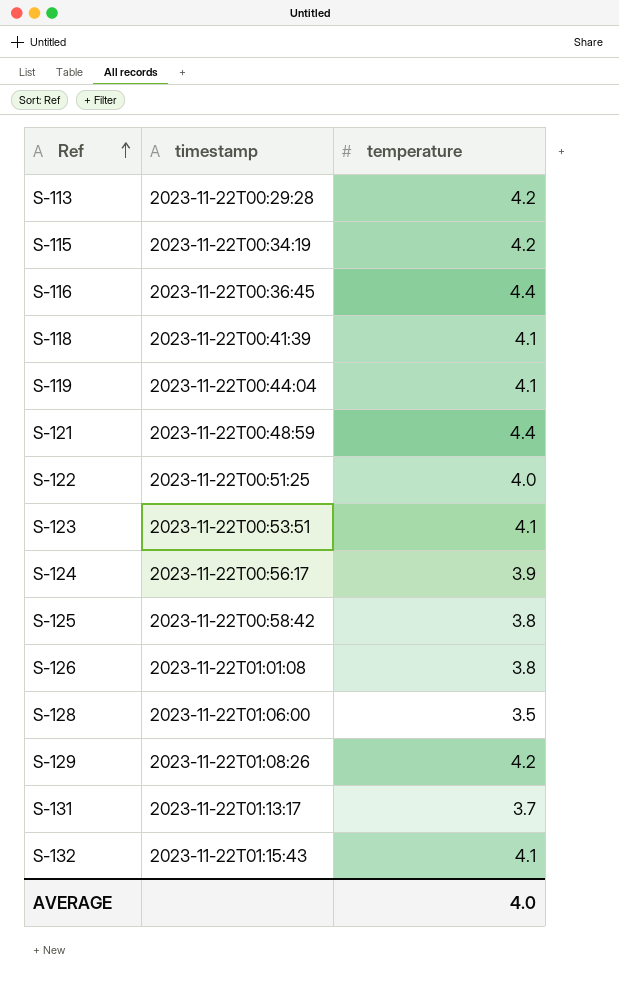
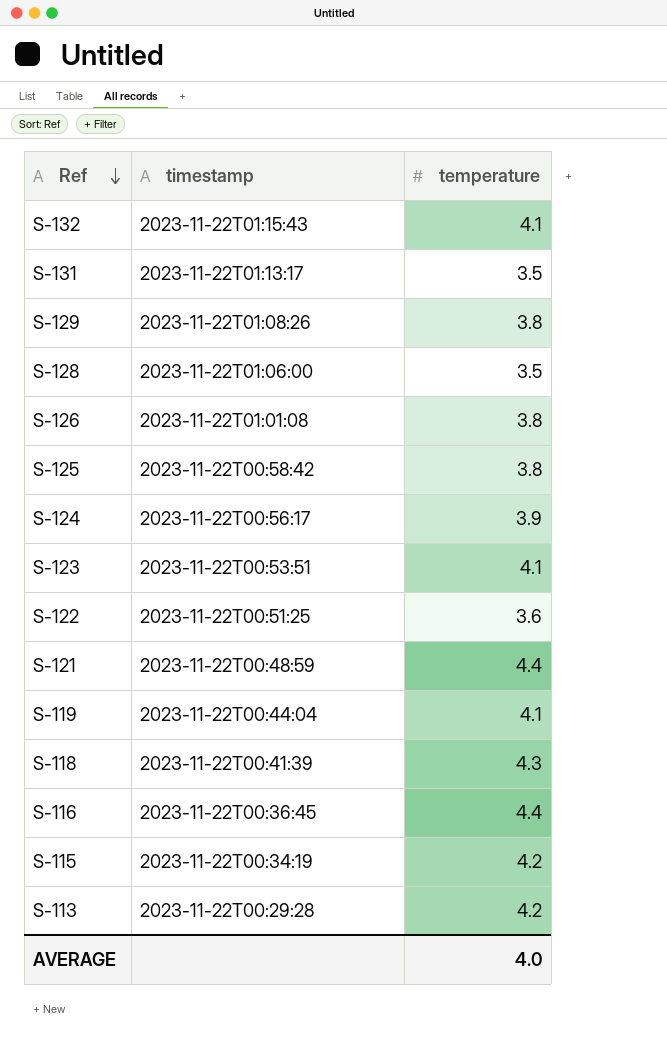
row order: Ref ascending -> Ref descending
S-131 | temperature: 3.7 -> 3.5
S-129 | temperature: 4.2 -> 3.8
S-122 | temperature: 4.0 -> 3.6
S-118 | temperature: 4.1 -> 4.3

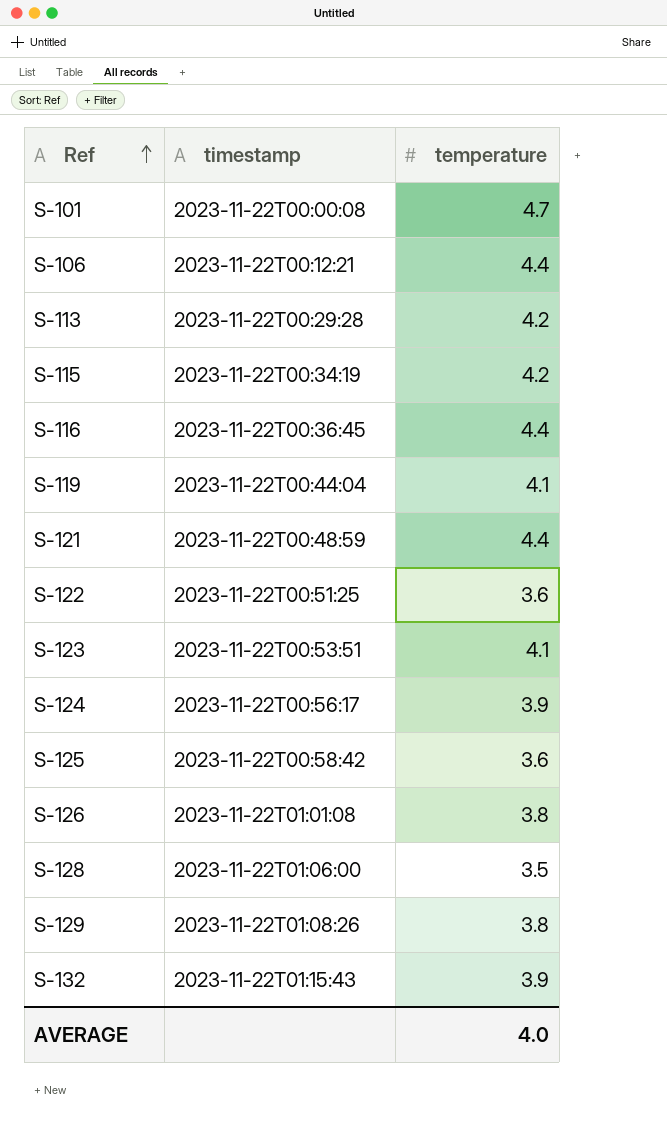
row order: Ref descending -> Ref ascending
row S-131: 2023-11-22T01:13:17 | 3.5 -> none
row S-118: 2023-11-22T00:41:39 | 4.3 -> none
row S-101: none -> 2023-11-22T00:00:08 | 4.7
row S-106: none -> 2023-11-22T00:12:21 | 4.4
S-125 | temperature: 3.8 -> 3.6
S-132 | temperature: 4.1 -> 3.9

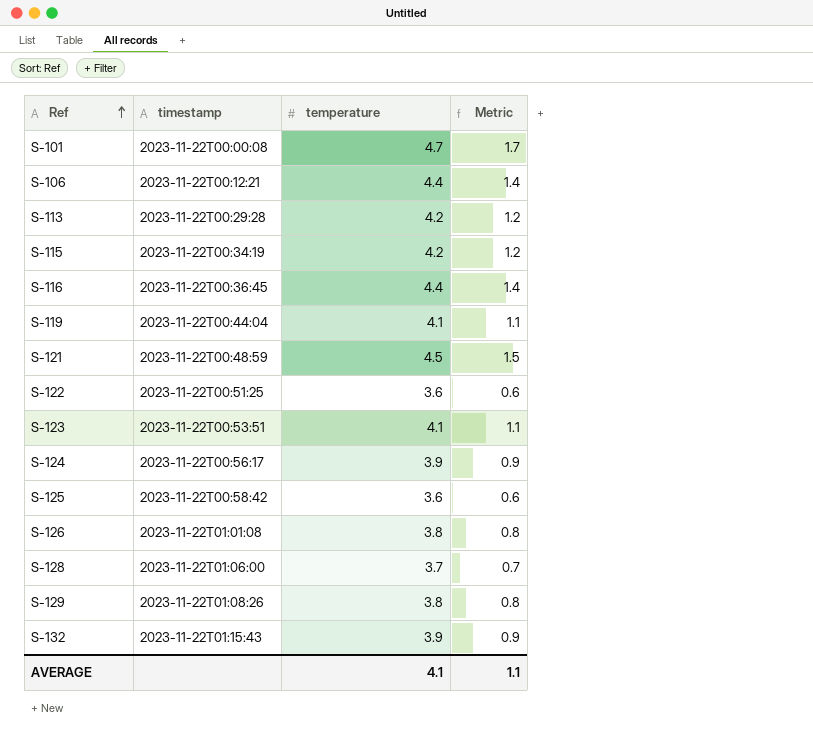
column Metric | formula: none -> [temperature] - 3
S-121 | temperature: 4.4 -> 4.5
S-128 | temperature: 3.5 -> 3.7
AVERAGE | temperature: 4.0 -> 4.1

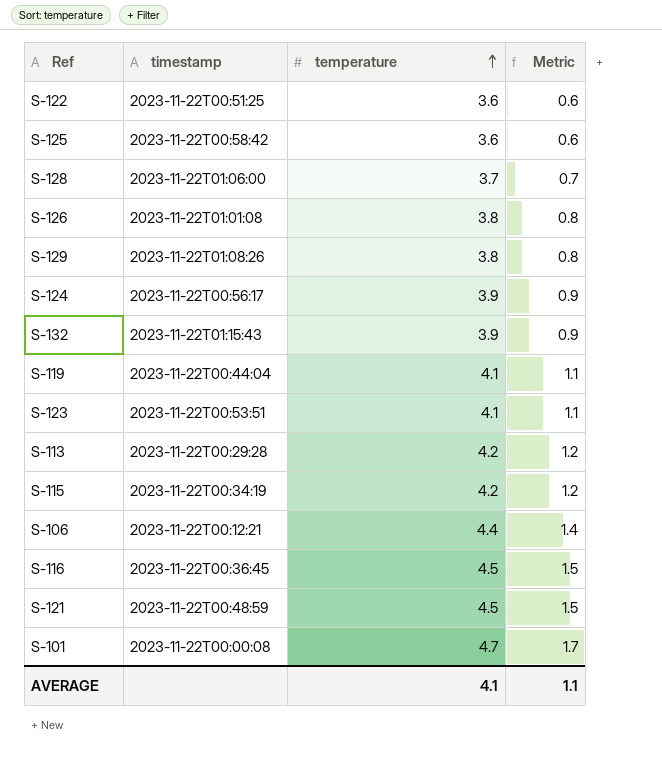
row order: Ref ascending -> temperature ascending
S-116 | temperature: 4.4 -> 4.5
S-116 | Metric: 1.4 -> 1.5

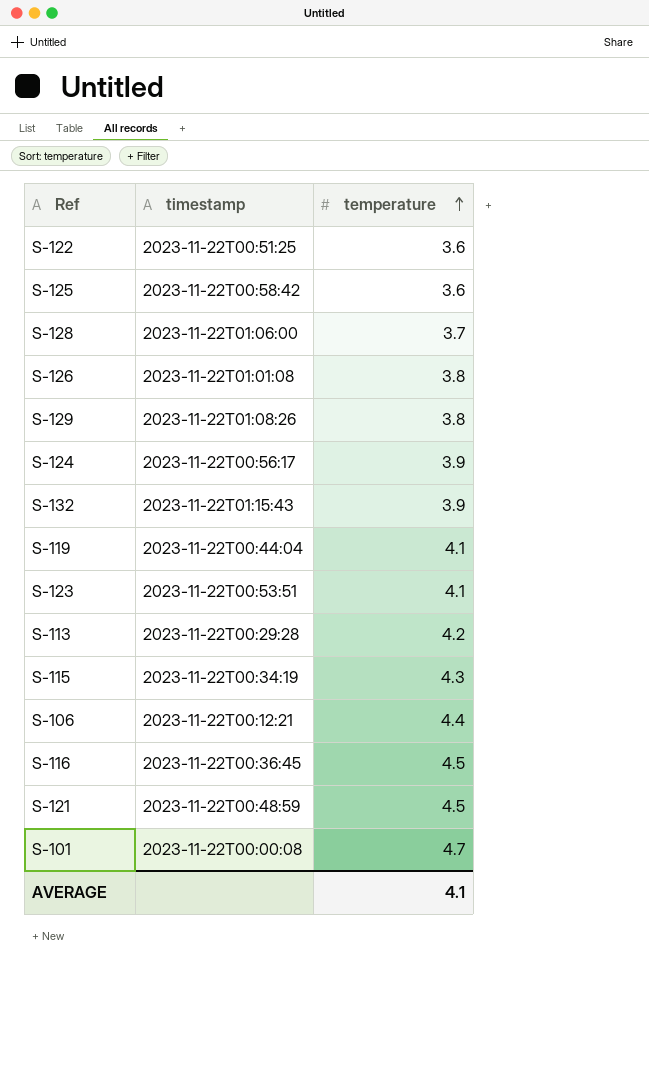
column Metric | formula: [temperature] - 3 -> none
S-115 | temperature: 4.2 -> 4.3

